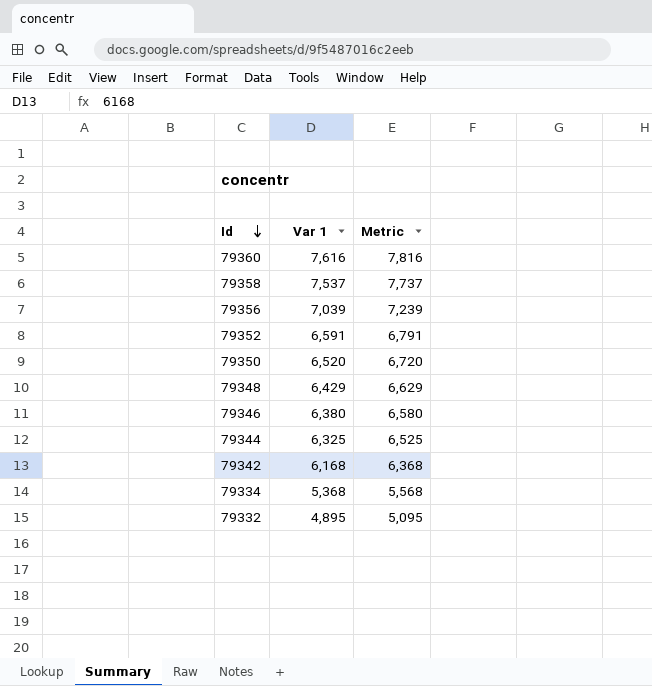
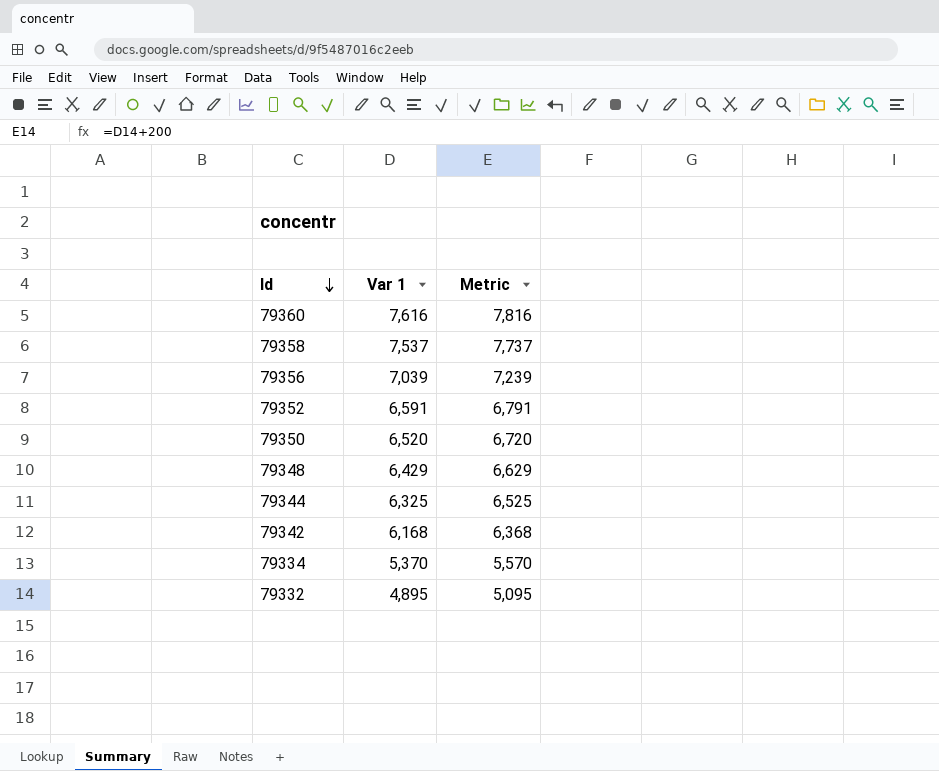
row 79346: 6,380 | 6,580 -> none
79334 | Var 1: 5,368 -> 5,370
79334 | Metric: 5,568 -> 5,570

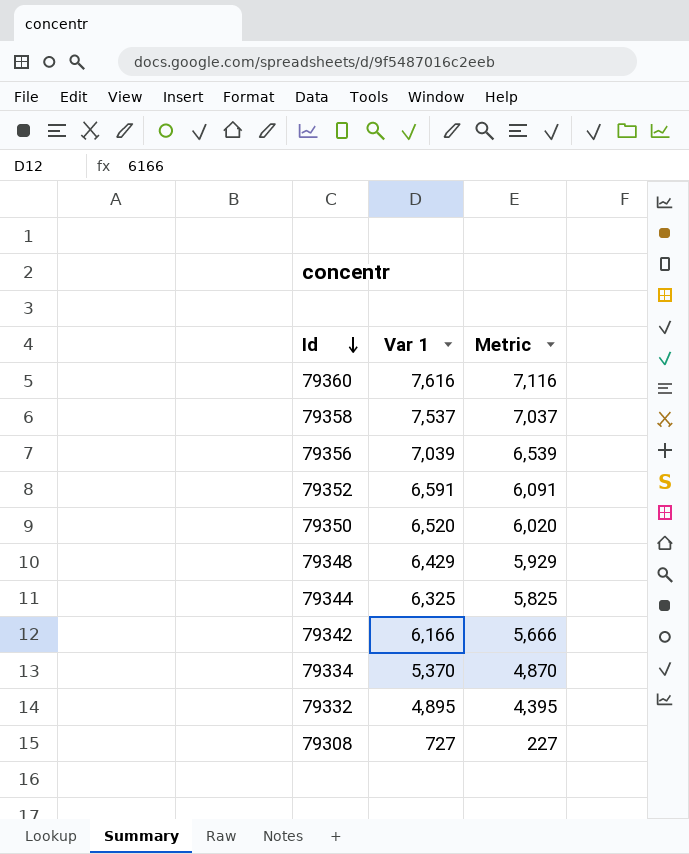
column Metric | formula: [Var 1] + 200 -> [Var 1] - 500
79342 | Var 1: 6,168 -> 6,166
row 79308: none -> 727 | 227

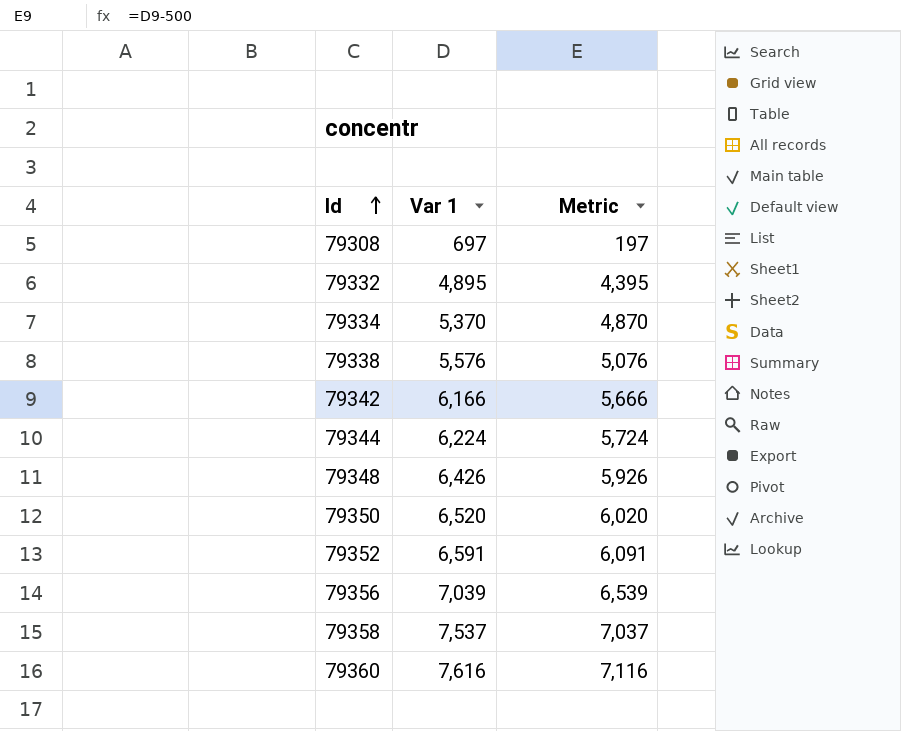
row order: Id descending -> Id ascending
79308 | Var 1: 727 -> 697
79308 | Metric: 227 -> 197
row 79338: none -> 5,576 | 5,076
79344 | Var 1: 6,325 -> 6,224
79344 | Metric: 5,825 -> 5,724
79348 | Var 1: 6,429 -> 6,426
79348 | Metric: 5,929 -> 5,926

